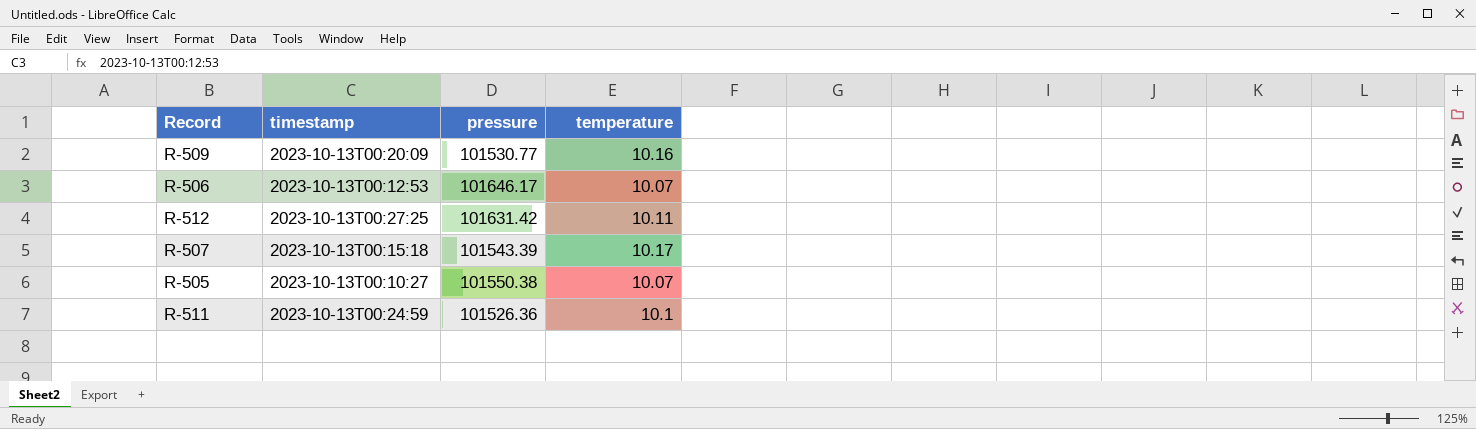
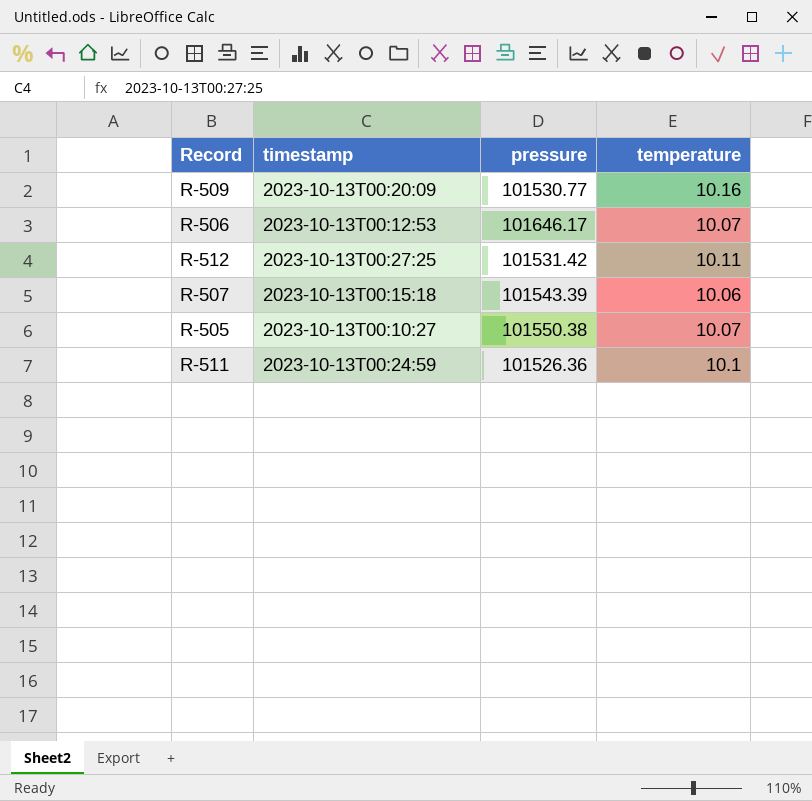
R-512 | pressure: 101631.42 -> 101531.42
R-507 | temperature: 10.17 -> 10.06

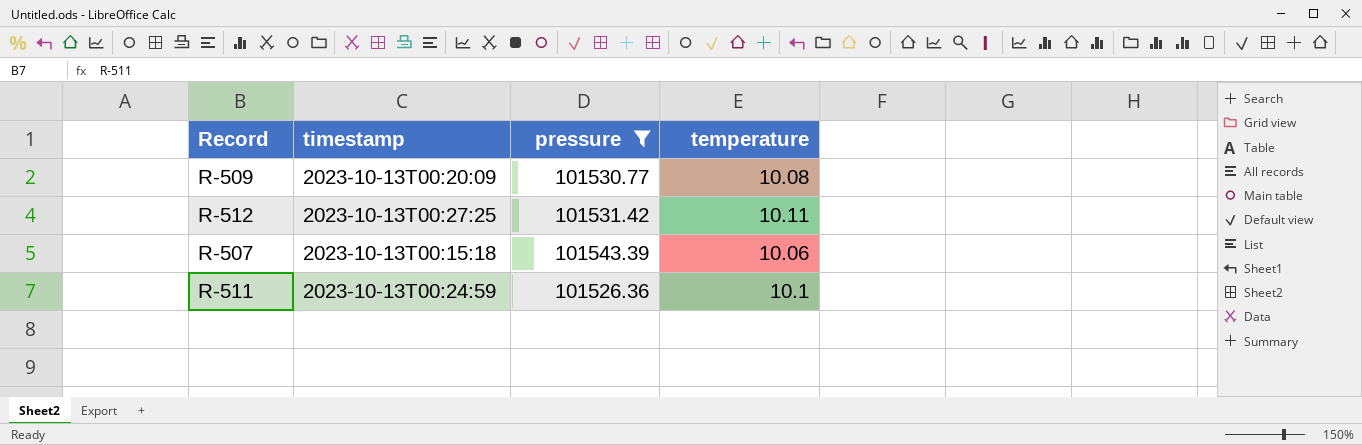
filter: none -> pressure <= 101543.39
R-509 | temperature: 10.16 -> 10.08

